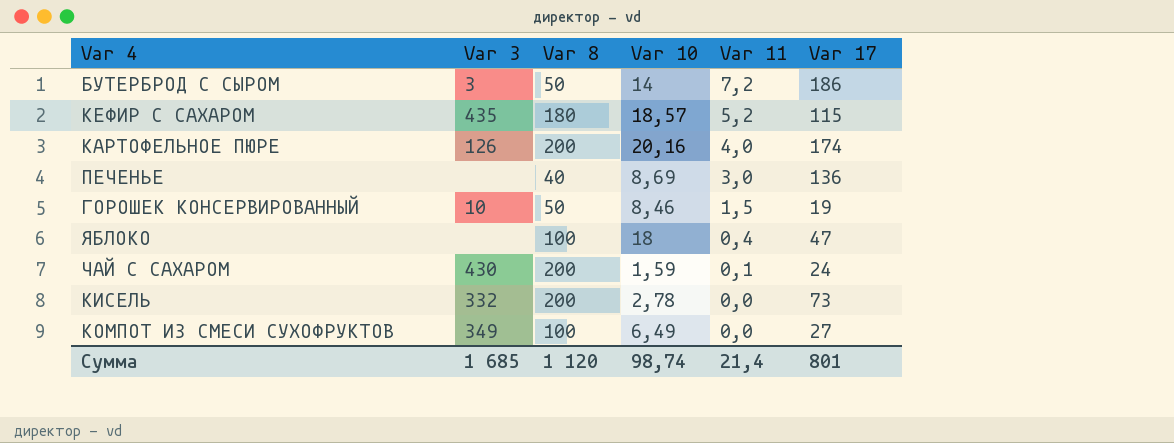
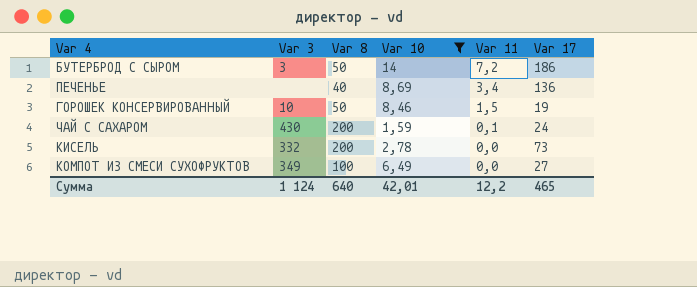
filter: none -> Var 10 <= 14
ПЕЧЕНЬЕ | Var 11: 3,0 -> 3,4
Сумма | Var 3: 1 685 -> 1 124
Сумма | Var 8: 1 120 -> 640
Сумма | Var 10: 98,74 -> 42,01
Сумма | Var 11: 21,4 -> 12,2
Сумма | Var 17: 801 -> 465

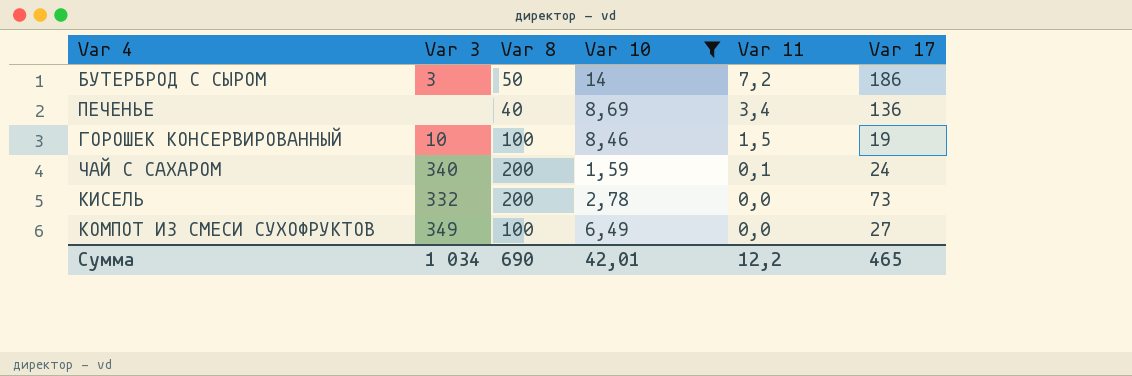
ГОРОШЕК КОНСЕРВИРОВАННЫЙ | Var 8: 50 -> 100
ЧАЙ С САХАРОМ | Var 3: 430 -> 340
Сумма | Var 3: 1 124 -> 1 034
Сумма | Var 8: 640 -> 690

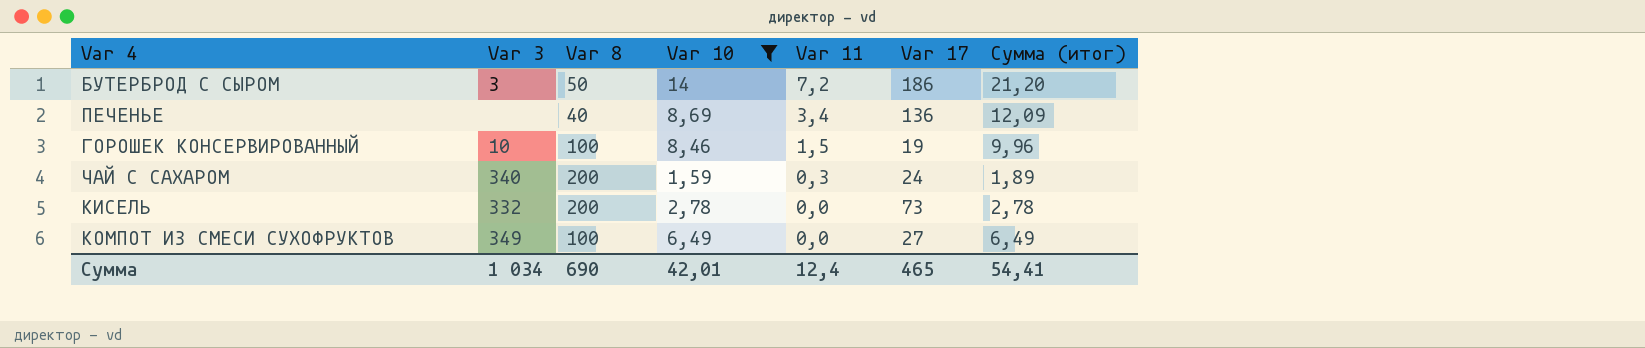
column Сумма (итог) | formula: none -> [Var 10] + [Var 11]
ЧАЙ С САХАРОМ | Var 11: 0,1 -> 0,3
Сумма | Var 11: 12,2 -> 12,4

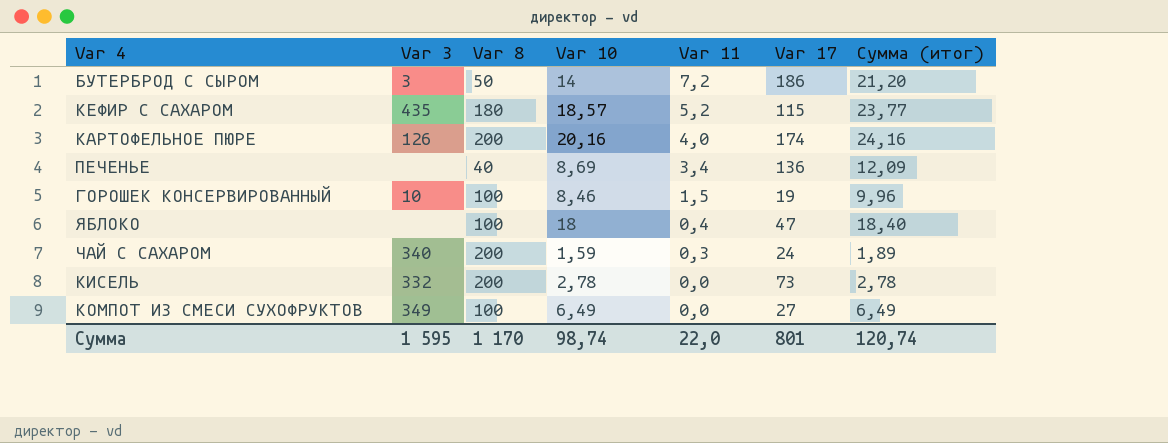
filter: Var 10 <= 14 -> none
Сумма | Var 3: 1 034 -> 1 595
Сумма | Var 8: 690 -> 1 170
Сумма | Var 10: 42,01 -> 98,74
Сумма | Var 11: 12,4 -> 22,0
Сумма | Var 17: 465 -> 801
Сумма | Сумма (итог): 54,41 -> 120,74

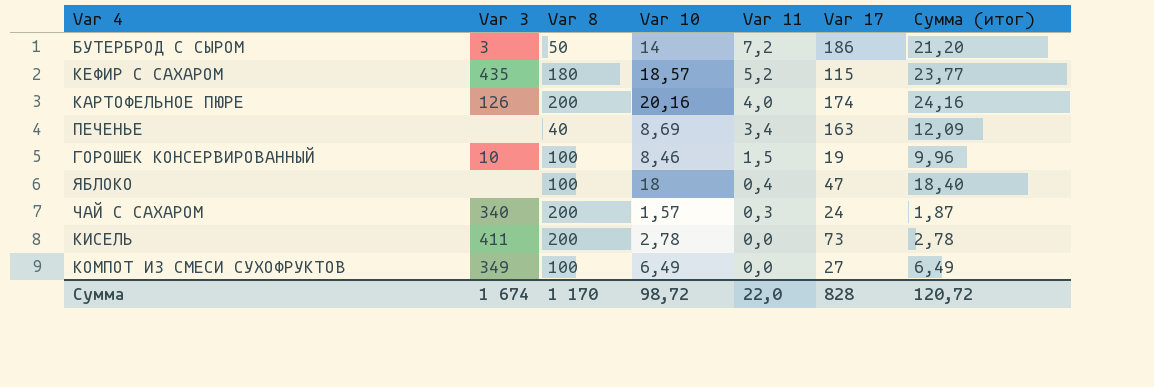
ПЕЧЕНЬЕ | Var 17: 136 -> 163
ЧАЙ С САХАРОМ | Var 10: 1,59 -> 1,57
ЧАЙ С САХАРОМ | Сумма (итог): 1,89 -> 1,87
КИСЕЛЬ | Var 3: 332 -> 411
Сумма | Var 3: 1 595 -> 1 674
Сумма | Var 10: 98,74 -> 98,72
Сумма | Var 17: 801 -> 828
Сумма | Сумма (итог): 120,74 -> 120,72

